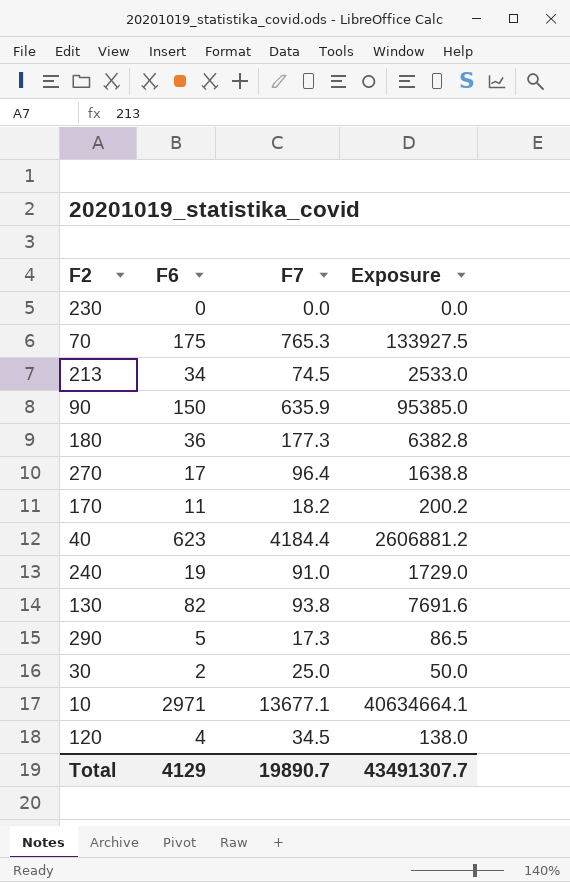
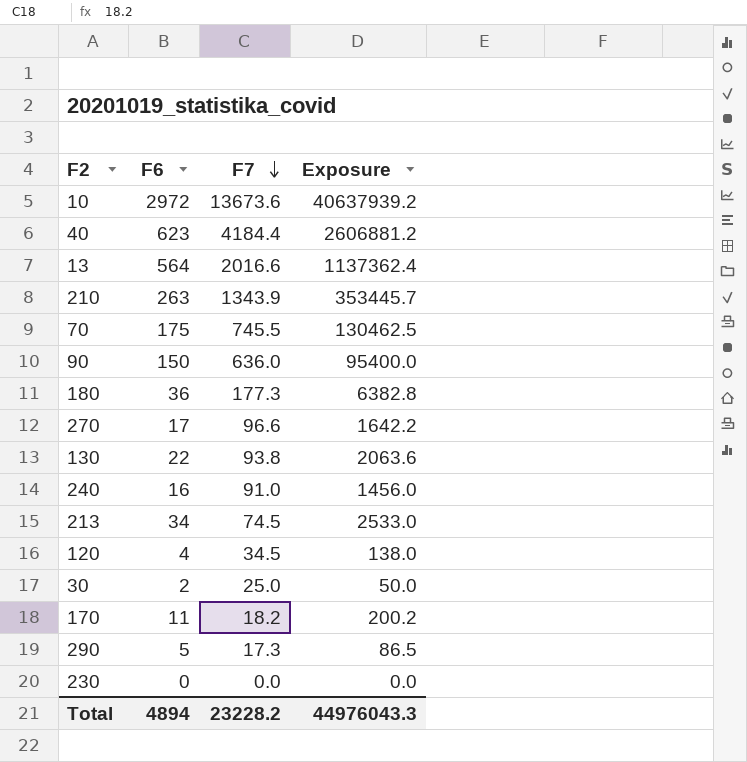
row order: none -> F7 descending
10 | F6: 2971 -> 2972
10 | F7: 13677.1 -> 13673.6
10 | Exposure: 40634664.1 -> 40637939.2
row 13: none -> 564 | 2016.6 | 1137362.4
row 210: none -> 263 | 1343.9 | 353445.7
70 | F7: 765.3 -> 745.5
70 | Exposure: 133927.5 -> 130462.5
90 | F7: 635.9 -> 636.0
90 | Exposure: 95385.0 -> 95400.0
270 | F7: 96.4 -> 96.6
270 | Exposure: 1638.8 -> 1642.2
130 | F6: 82 -> 22
130 | Exposure: 7691.6 -> 2063.6
240 | F6: 19 -> 16
240 | Exposure: 1729.0 -> 1456.0
Total | F6: 4129 -> 4894
Total | F7: 19890.7 -> 23228.2
Total | Exposure: 43491307.7 -> 44976043.3

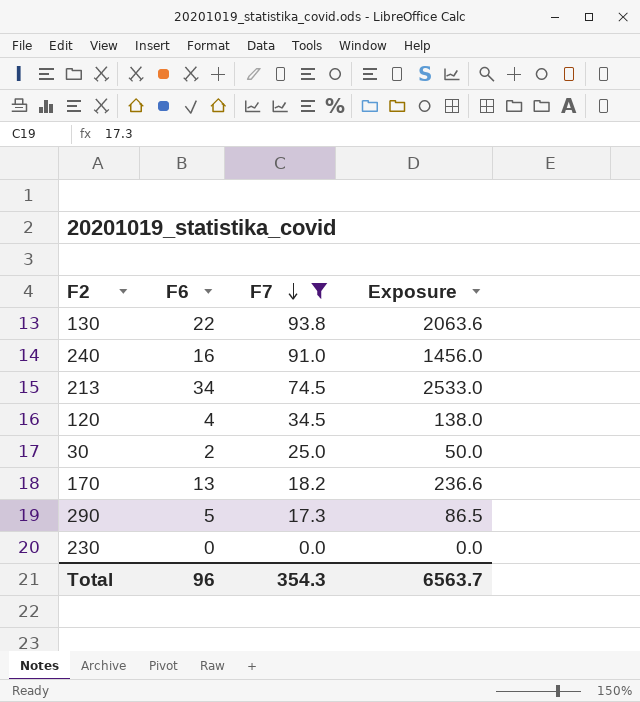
filter: none -> F7 <= 93.8
170 | F6: 11 -> 13
170 | Exposure: 200.2 -> 236.6
Total | F6: 4894 -> 96
Total | F7: 23228.2 -> 354.3
Total | Exposure: 44976043.3 -> 6563.7

